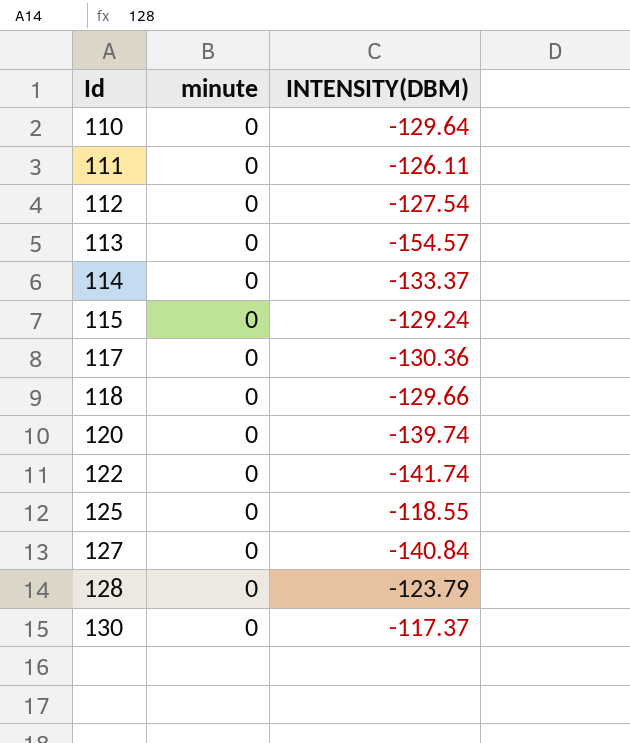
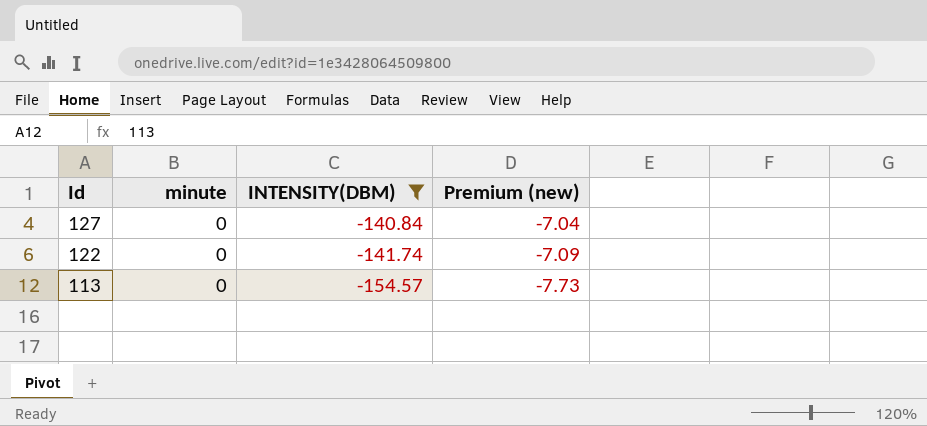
filter: none -> INTENSITY(DBM) <= -140.84
row order: Id ascending -> Id descending
column Premium (new) | formula: none -> [INTENSITY(DBM)] * 0.05

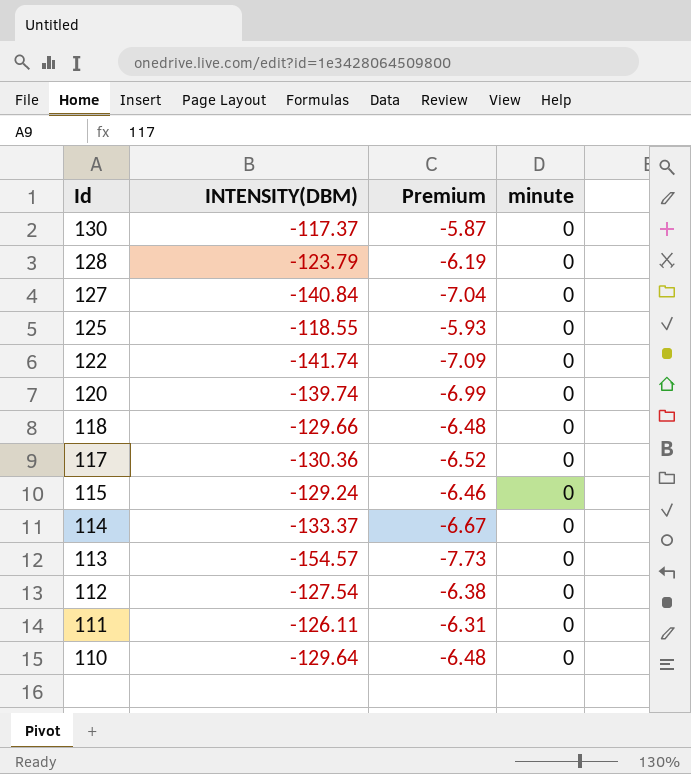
filter: INTENSITY(DBM) <= -140.84 -> none
column name: Premium (new) -> Premium
column minute | position: 2 -> 4

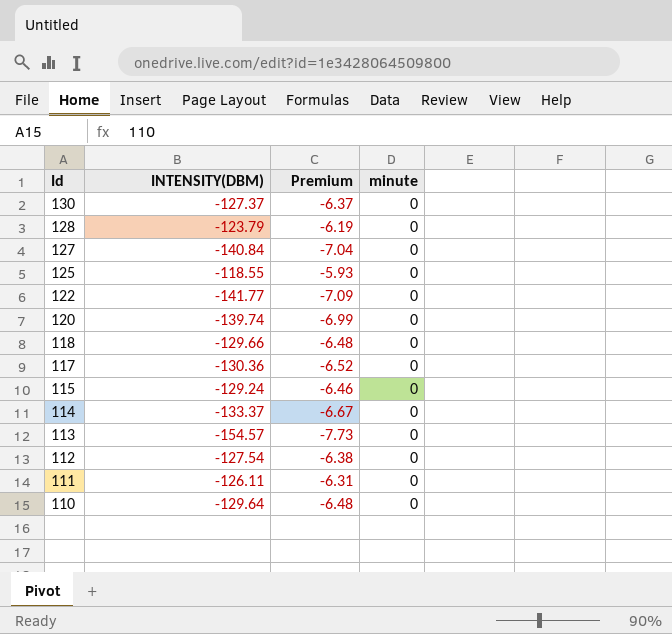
130 | INTENSITY(DBM): -117.37 -> -127.37
130 | Premium: -5.87 -> -6.37
122 | INTENSITY(DBM): -141.74 -> -141.77

